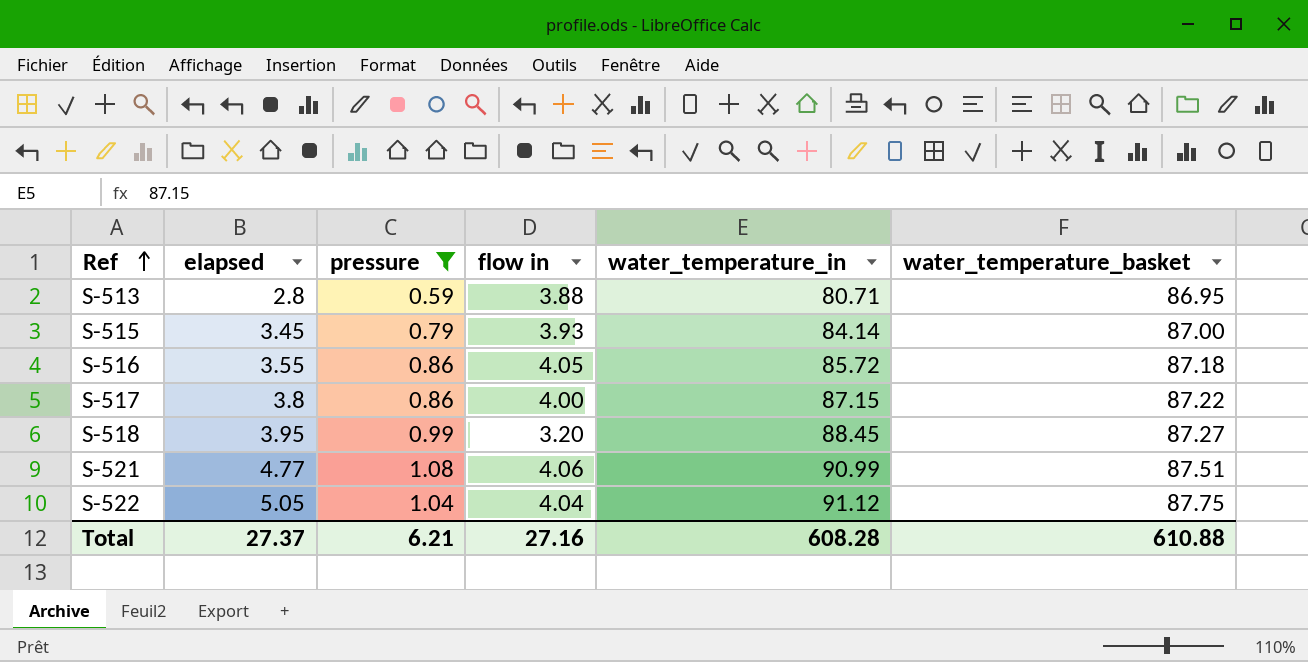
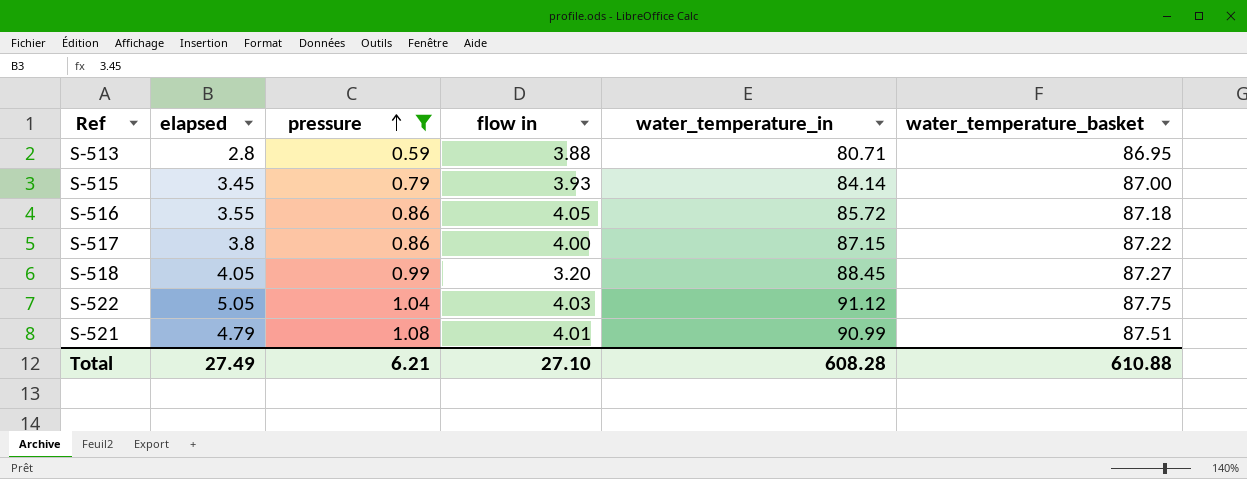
row order: Ref ascending -> pressure ascending
S-518 | elapsed: 3.95 -> 4.05
S-522 | flow in: 4.04 -> 4.03
S-521 | elapsed: 4.77 -> 4.79
S-521 | flow in: 4.06 -> 4.01
Total | elapsed: 27.37 -> 27.49
Total | flow in: 27.16 -> 27.10

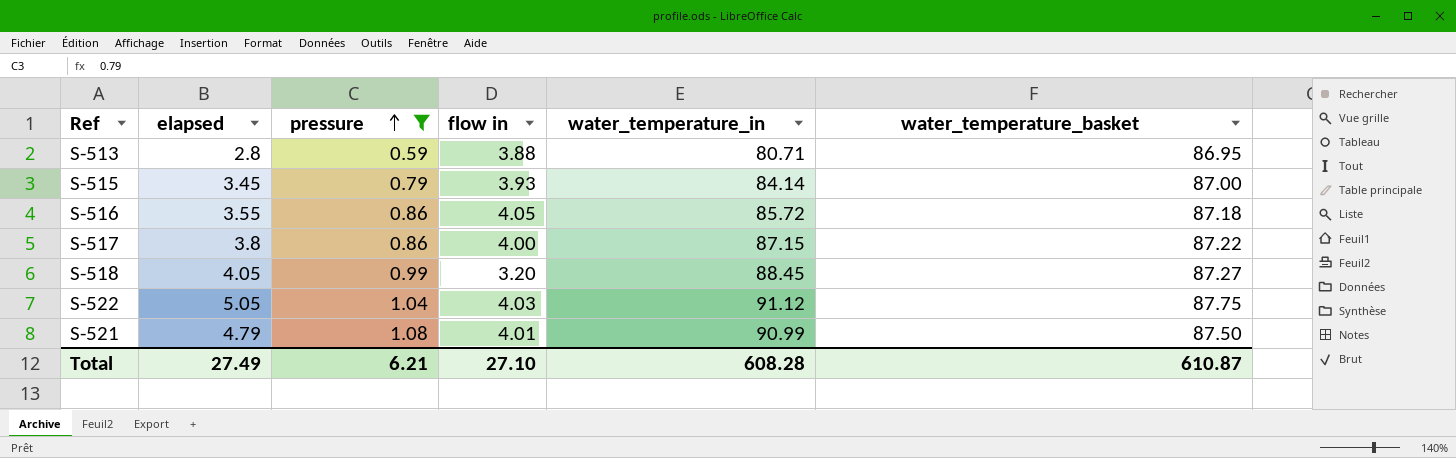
S-521 | water_temperature_basket: 87.51 -> 87.50
Total | water_temperature_basket: 610.88 -> 610.87

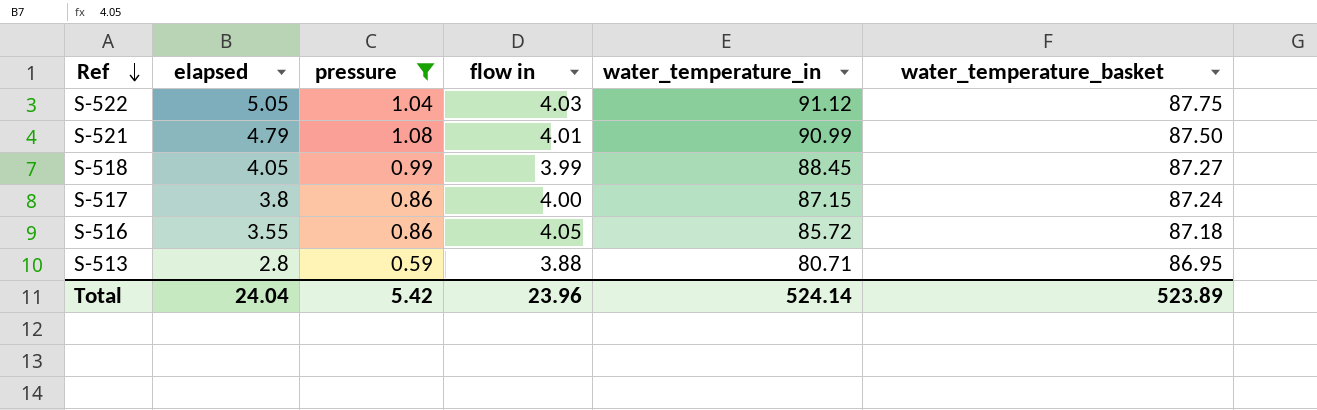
row order: pressure ascending -> Ref descending
row S-515: 3.45 | 0.79 | 3.93 | 84.14 | 87.00 -> none
S-518 | flow in: 3.20 -> 3.99
S-517 | water_temperature_basket: 87.22 -> 87.24
Total | elapsed: 27.49 -> 24.04
Total | pressure: 6.21 -> 5.42
Total | flow in: 27.10 -> 23.96
Total | water_temperature_in: 608.28 -> 524.14
Total | water_temperature_basket: 610.87 -> 523.89

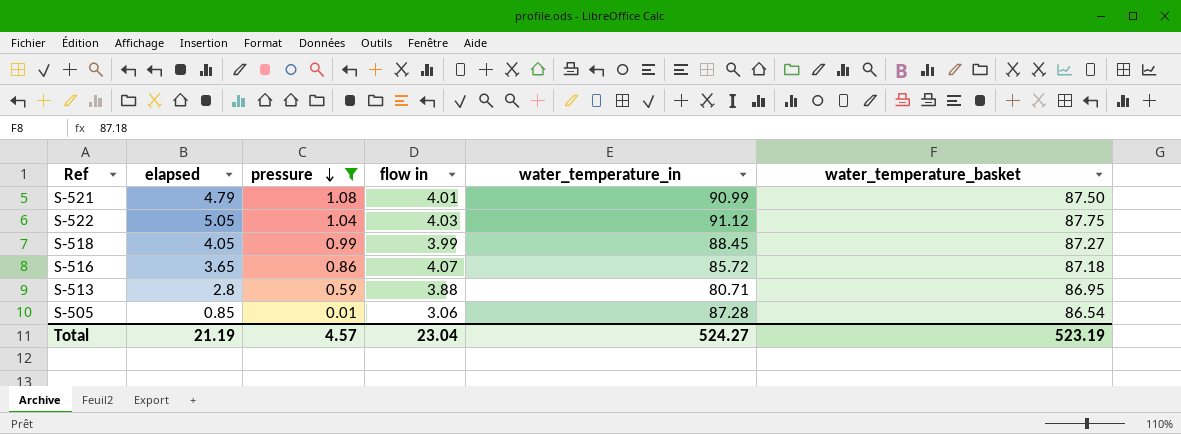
row order: Ref descending -> pressure descending
row S-517: 3.8 | 0.86 | 4.00 | 87.15 | 87.24 -> none
S-516 | elapsed: 3.55 -> 3.65
S-516 | flow in: 4.05 -> 4.07
row S-505: none -> 0.85 | 0.01 | 3.06 | 87.28 | 86.54
Total | elapsed: 24.04 -> 21.19
Total | pressure: 5.42 -> 4.57
Total | flow in: 23.96 -> 23.04
Total | water_temperature_in: 524.14 -> 524.27
Total | water_temperature_basket: 523.89 -> 523.19

